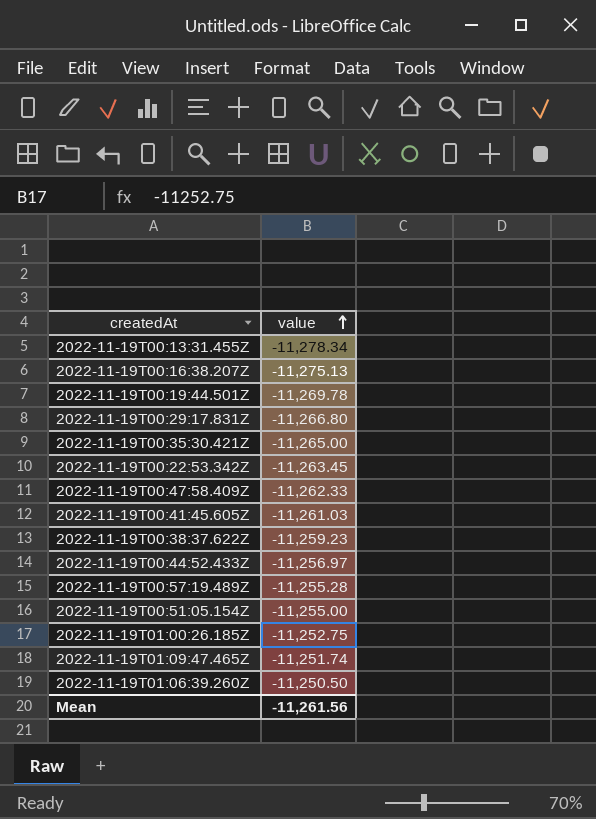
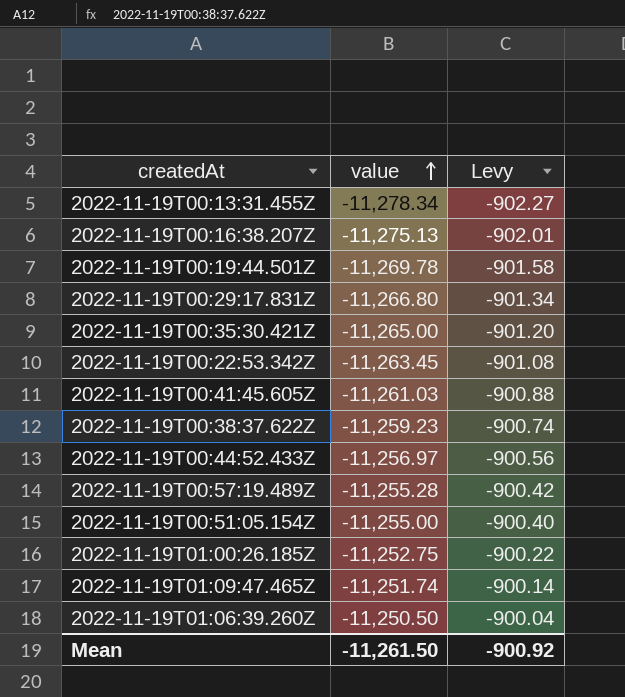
column Levy | formula: none -> [value] * 0.08
row 2022-11-19T00:47:58.409Z: -11,262.33 -> none
Mean | value: -11,261.56 -> -11,261.50

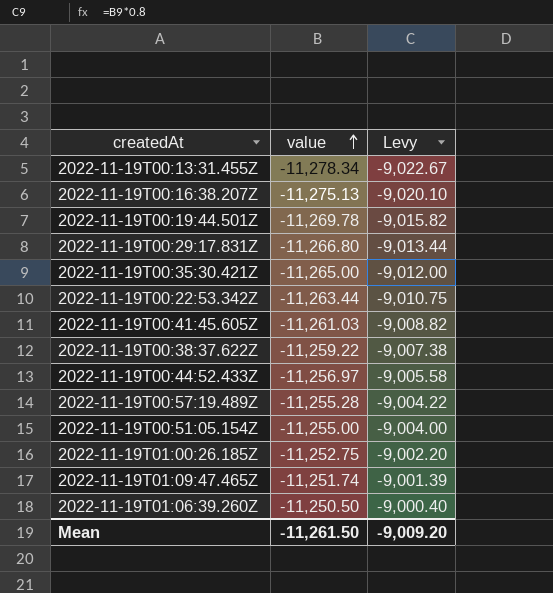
column Levy | formula: [value] * 0.08 -> [value] * 0.8
2022-11-19T00:22:53.342Z | value: -11,263.45 -> -11,263.44
2022-11-19T00:38:37.622Z | value: -11,259.23 -> -11,259.22
Mean | Levy: -900.92 -> -9,009.20

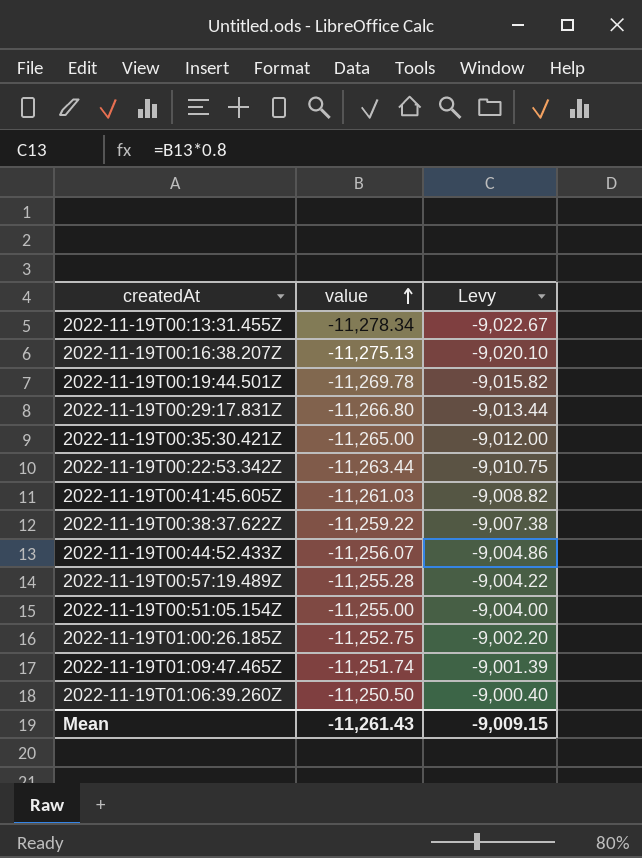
2022-11-19T00:44:52.433Z | value: -11,256.97 -> -11,256.07
2022-11-19T00:44:52.433Z | Levy: -9,005.58 -> -9,004.86
Mean | value: -11,261.50 -> -11,261.43
Mean | Levy: -9,009.20 -> -9,009.15

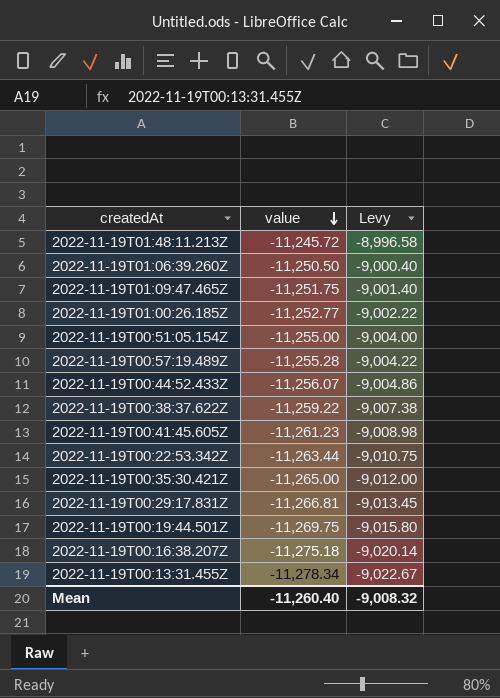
row order: value ascending -> value descending
row 2022-11-19T01:48:11.213Z: none -> -11,245.72 | -8,996.58
2022-11-19T01:09:47.465Z | value: -11,251.74 -> -11,251.75
2022-11-19T01:09:47.465Z | Levy: -9,001.39 -> -9,001.40
2022-11-19T01:00:26.185Z | value: -11,252.75 -> -11,252.77
2022-11-19T01:00:26.185Z | Levy: -9,002.20 -> -9,002.22
2022-11-19T00:41:45.605Z | value: -11,261.03 -> -11,261.23
2022-11-19T00:41:45.605Z | Levy: -9,008.82 -> -9,008.98
2022-11-19T00:29:17.831Z | value: -11,266.80 -> -11,266.81
2022-11-19T00:29:17.831Z | Levy: -9,013.44 -> -9,013.45
2022-11-19T00:19:44.501Z | value: -11,269.78 -> -11,269.75
2022-11-19T00:19:44.501Z | Levy: -9,015.82 -> -9,015.80
2022-11-19T00:16:38.207Z | value: -11,275.13 -> -11,275.18
2022-11-19T00:16:38.207Z | Levy: -9,020.10 -> -9,020.14
Mean | value: -11,261.43 -> -11,260.40
Mean | Levy: -9,009.15 -> -9,008.32

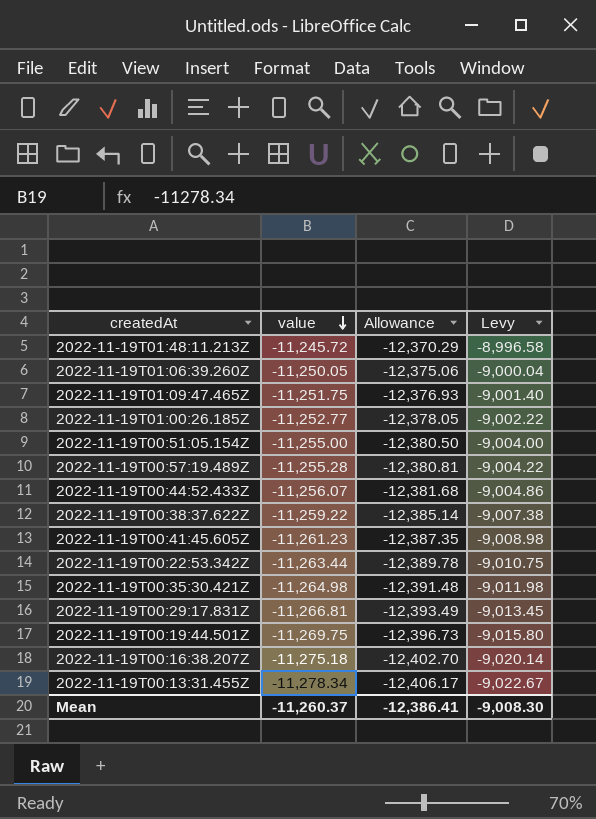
column Allowance | formula: none -> [value] * 1.1
2022-11-19T01:06:39.260Z | value: -11,250.50 -> -11,250.05
2022-11-19T01:06:39.260Z | Levy: -9,000.40 -> -9,000.04
2022-11-19T00:35:30.421Z | value: -11,265.00 -> -11,264.98
2022-11-19T00:35:30.421Z | Levy: -9,012.00 -> -9,011.98
Mean | value: -11,260.40 -> -11,260.37
Mean | Levy: -9,008.32 -> -9,008.30

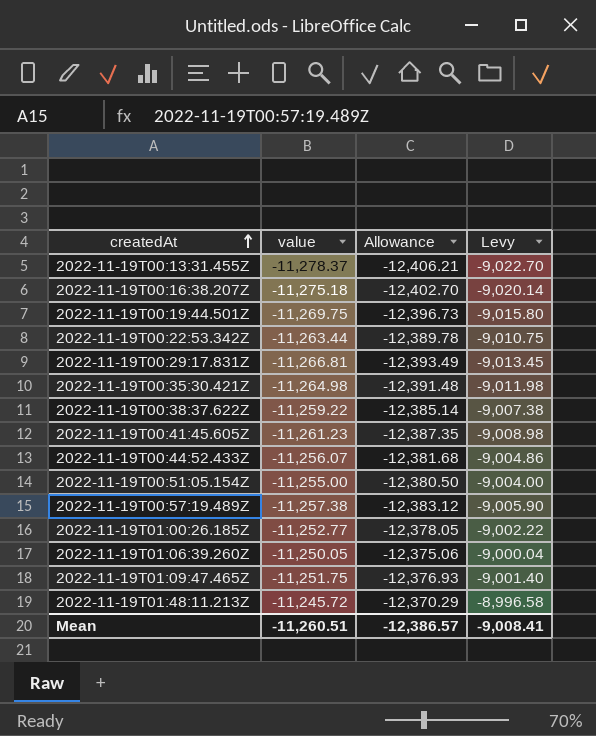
row order: value descending -> createdAt ascending
2022-11-19T00:13:31.455Z | value: -11,278.34 -> -11,278.37
2022-11-19T00:13:31.455Z | Allowance: -12,406.17 -> -12,406.21
2022-11-19T00:13:31.455Z | Levy: -9,022.67 -> -9,022.70
2022-11-19T00:57:19.489Z | value: -11,255.28 -> -11,257.38
2022-11-19T00:57:19.489Z | Allowance: -12,380.81 -> -12,383.12
2022-11-19T00:57:19.489Z | Levy: -9,004.22 -> -9,005.90
Mean | value: -11,260.37 -> -11,260.51
Mean | Allowance: -12,386.41 -> -12,386.57
Mean | Levy: -9,008.30 -> -9,008.41

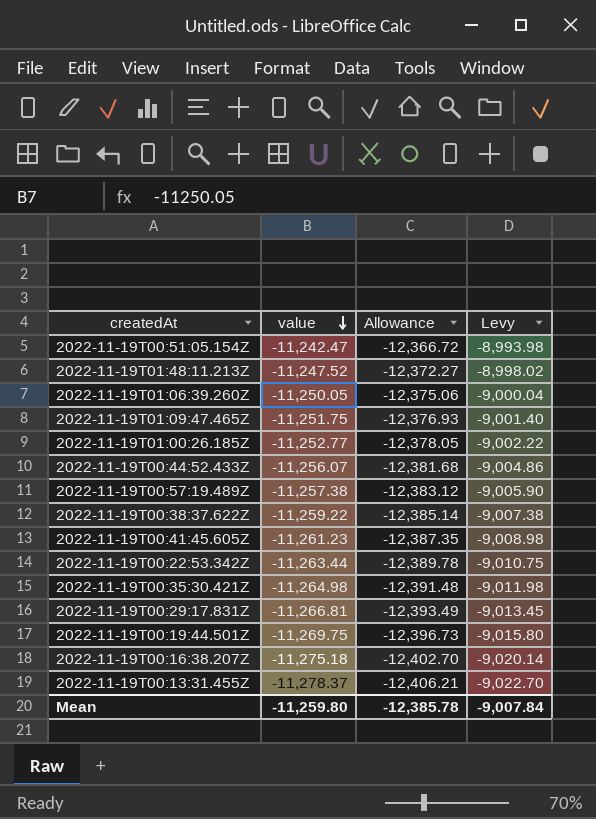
row order: createdAt ascending -> value descending
2022-11-19T00:51:05.154Z | value: -11,255.00 -> -11,242.47
2022-11-19T00:51:05.154Z | Allowance: -12,380.50 -> -12,366.72
2022-11-19T00:51:05.154Z | Levy: -9,004.00 -> -8,993.98
2022-11-19T01:48:11.213Z | value: -11,245.72 -> -11,247.52
2022-11-19T01:48:11.213Z | Allowance: -12,370.29 -> -12,372.27
2022-11-19T01:48:11.213Z | Levy: -8,996.58 -> -8,998.02
Mean | value: -11,260.51 -> -11,259.80
Mean | Allowance: -12,386.57 -> -12,385.78
Mean | Levy: -9,008.41 -> -9,007.84

